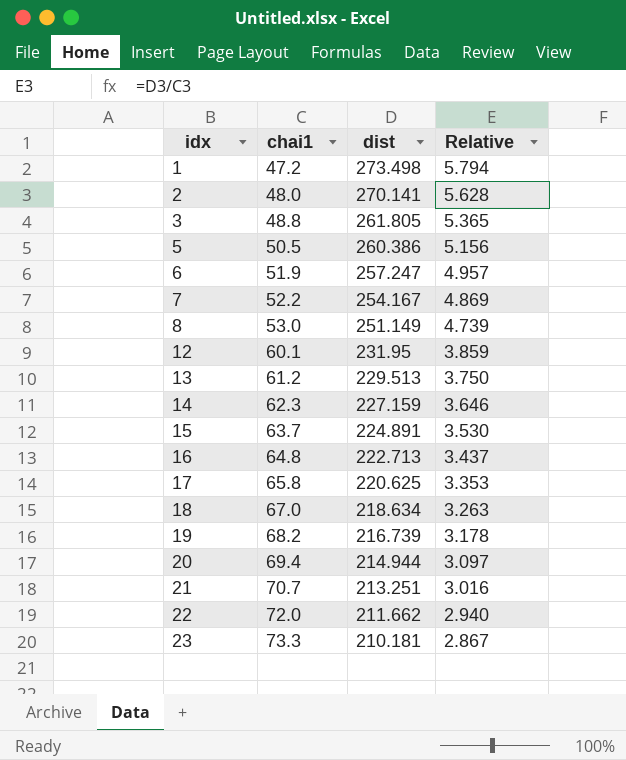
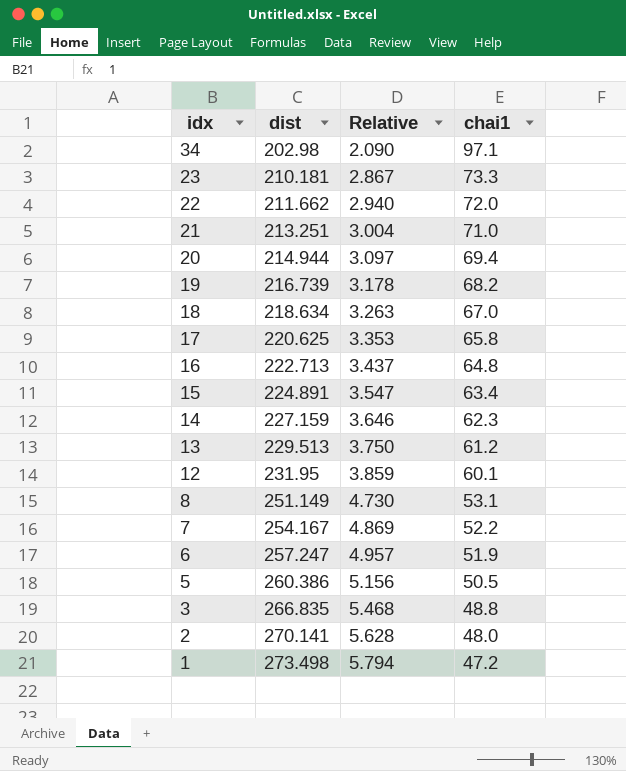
row order: idx ascending -> idx descending
column chai1 | position: 2 -> 4
row 34: none -> 202.98 | 2.090 | 97.1
21 | Relative: 3.016 -> 3.004
21 | chai1: 70.7 -> 71.0
15 | Relative: 3.530 -> 3.547
15 | chai1: 63.7 -> 63.4
8 | Relative: 4.739 -> 4.730
8 | chai1: 53.0 -> 53.1
3 | dist: 261.805 -> 266.835
3 | Relative: 5.365 -> 5.468

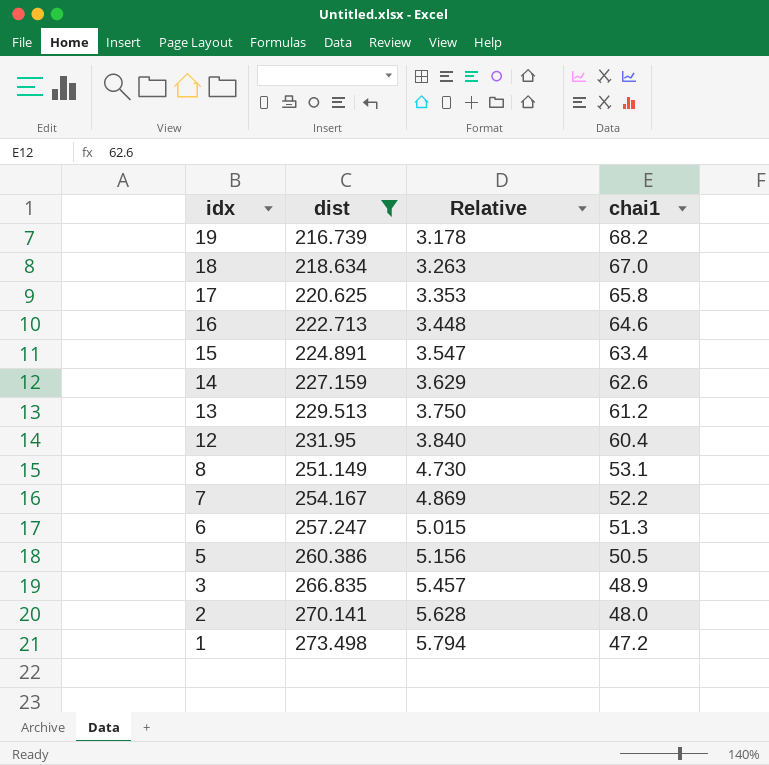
filter: none -> dist >= 216.739
16 | Relative: 3.437 -> 3.448
16 | chai1: 64.8 -> 64.6
14 | Relative: 3.646 -> 3.629
14 | chai1: 62.3 -> 62.6
12 | Relative: 3.859 -> 3.840
12 | chai1: 60.1 -> 60.4
6 | Relative: 4.957 -> 5.015
6 | chai1: 51.9 -> 51.3
3 | Relative: 5.468 -> 5.457
3 | chai1: 48.8 -> 48.9

